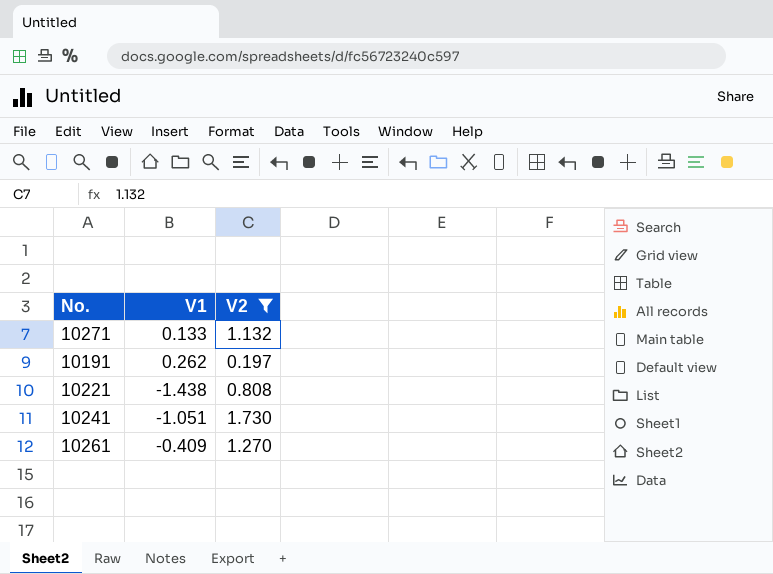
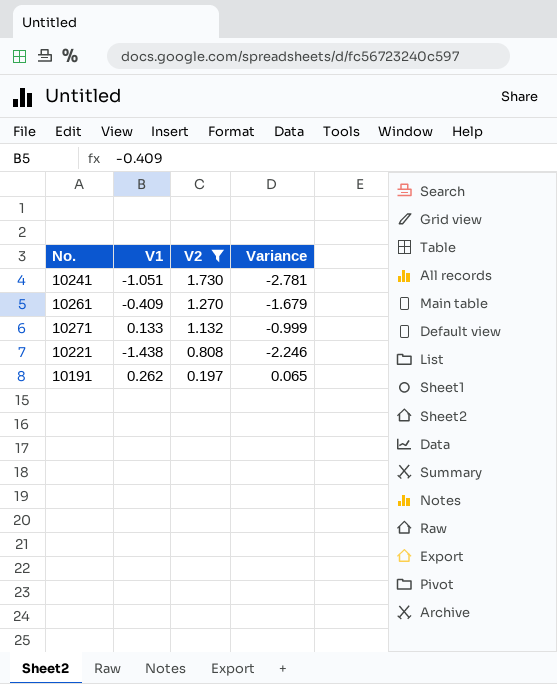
row order: none -> V2 descending
column Variance | formula: none -> [V1] - [V2]

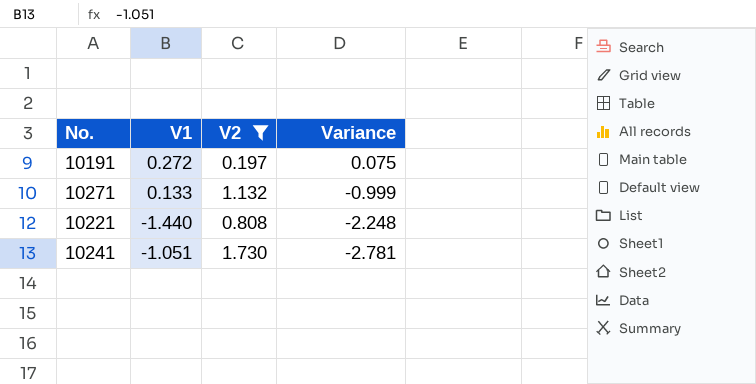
row order: V2 descending -> Variance descending
row 10261: -0.409 | 1.270 | -1.679 -> none
10191 | V1: 0.262 -> 0.272
10191 | Variance: 0.065 -> 0.075
10221 | V1: -1.438 -> -1.440
10221 | Variance: -2.246 -> -2.248

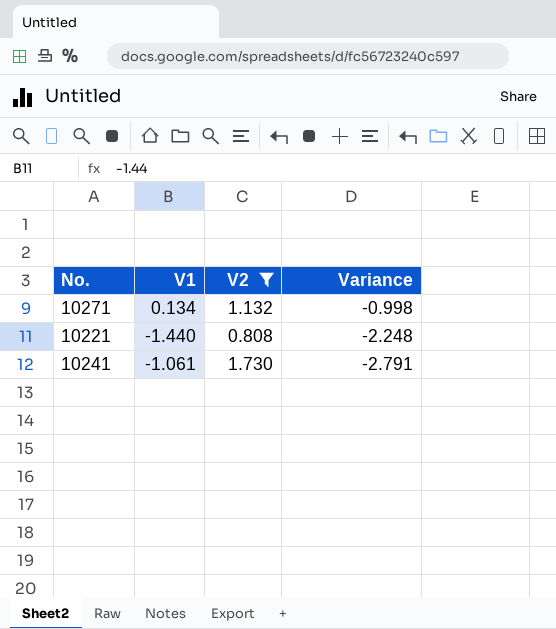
row 10191: 0.272 | 0.197 | 0.075 -> none
10271 | V1: 0.133 -> 0.134
10271 | Variance: -0.999 -> -0.998
10241 | V1: -1.051 -> -1.061
10241 | Variance: -2.781 -> -2.791

